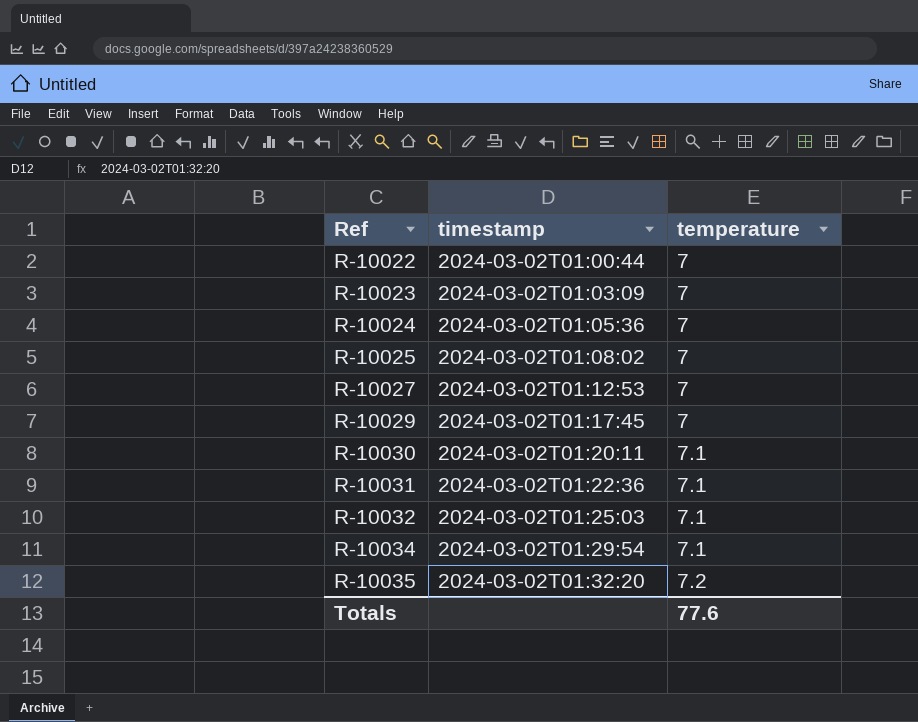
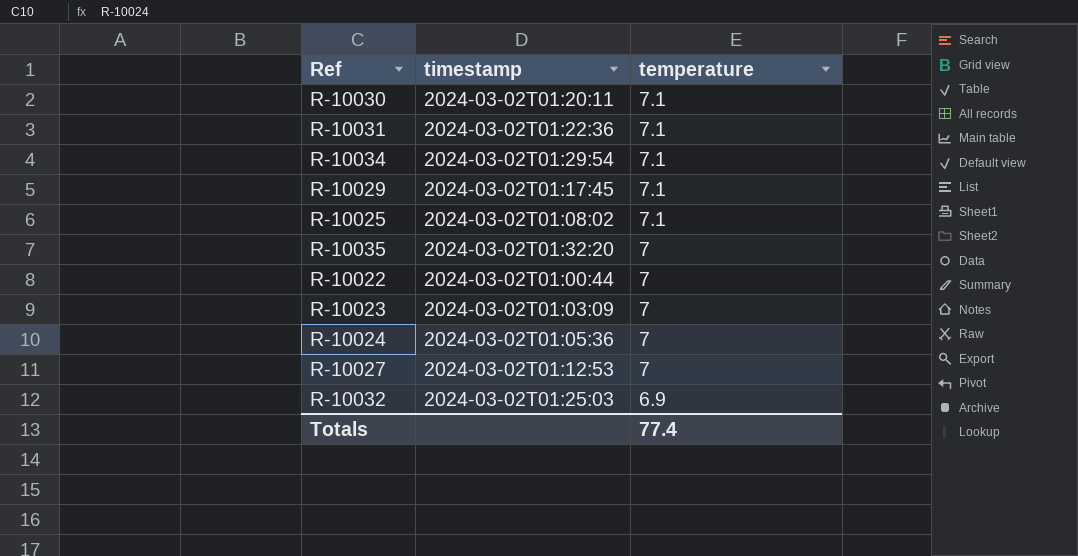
row order: Ref ascending -> temperature descending
R-10029 | temperature: 7 -> 7.1
R-10025 | temperature: 7 -> 7.1
R-10035 | temperature: 7.2 -> 7
R-10032 | temperature: 7.1 -> 6.9
Totals | temperature: 77.6 -> 77.4

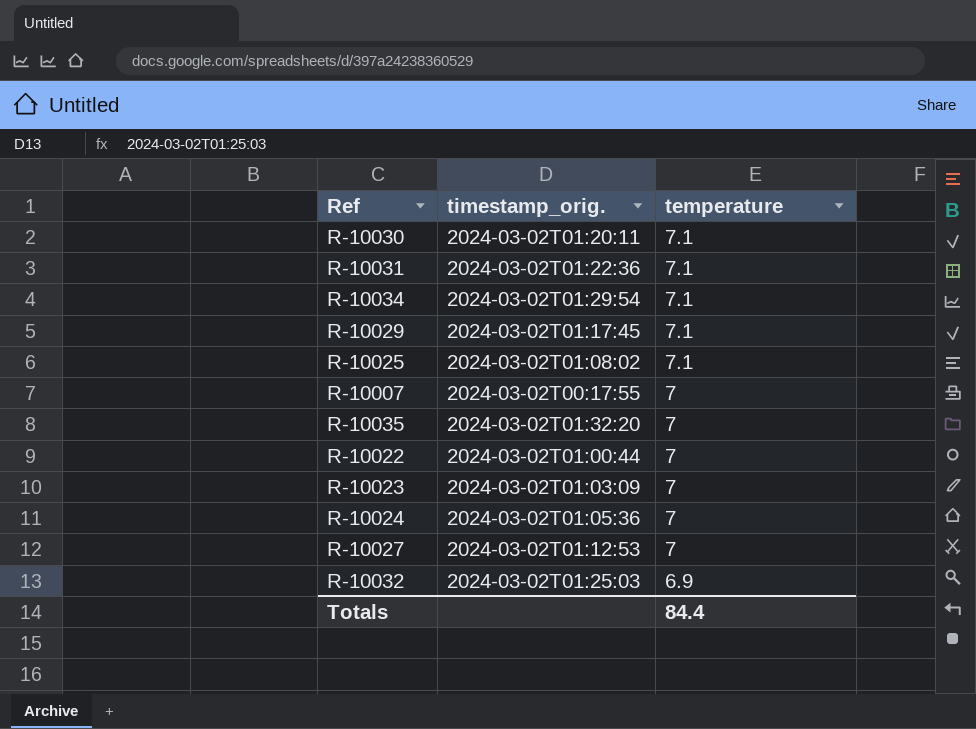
column name: timestamp -> timestamp_orig.
row R-10007: none -> 2024-03-02T00:17:55 | 7
Totals | temperature: 77.4 -> 84.4

